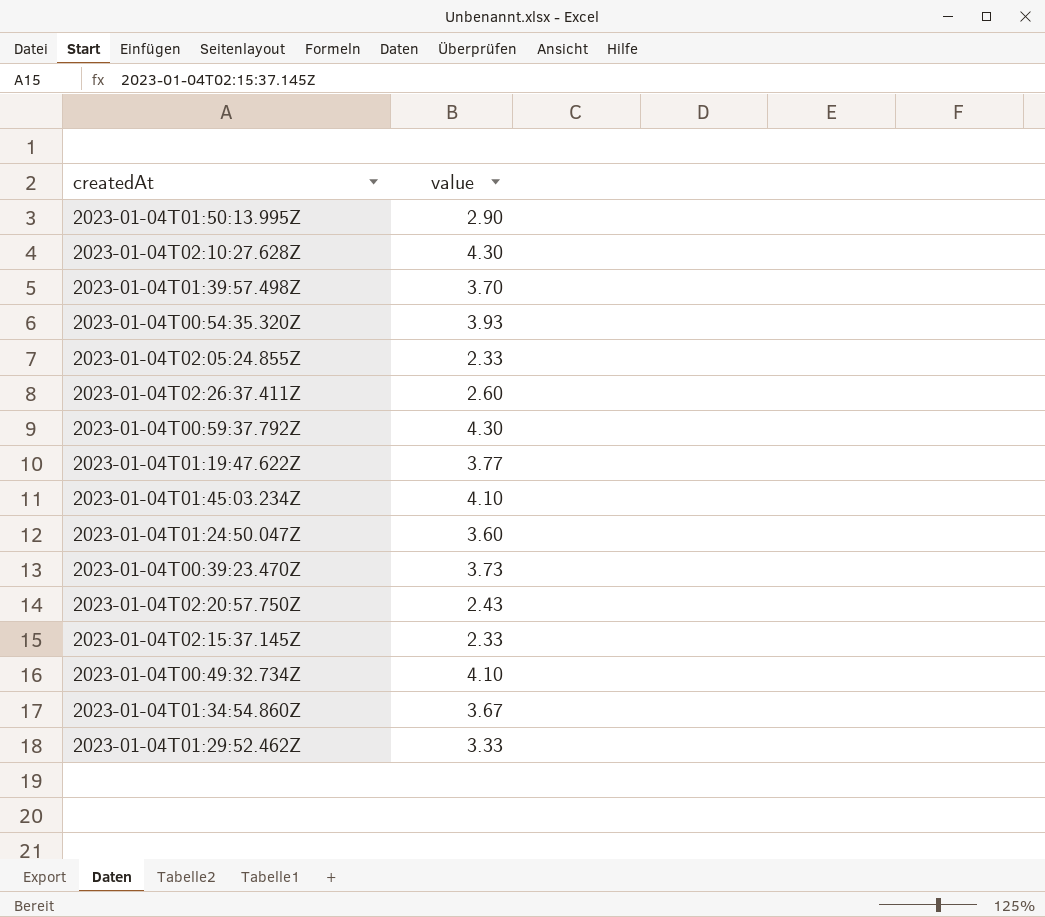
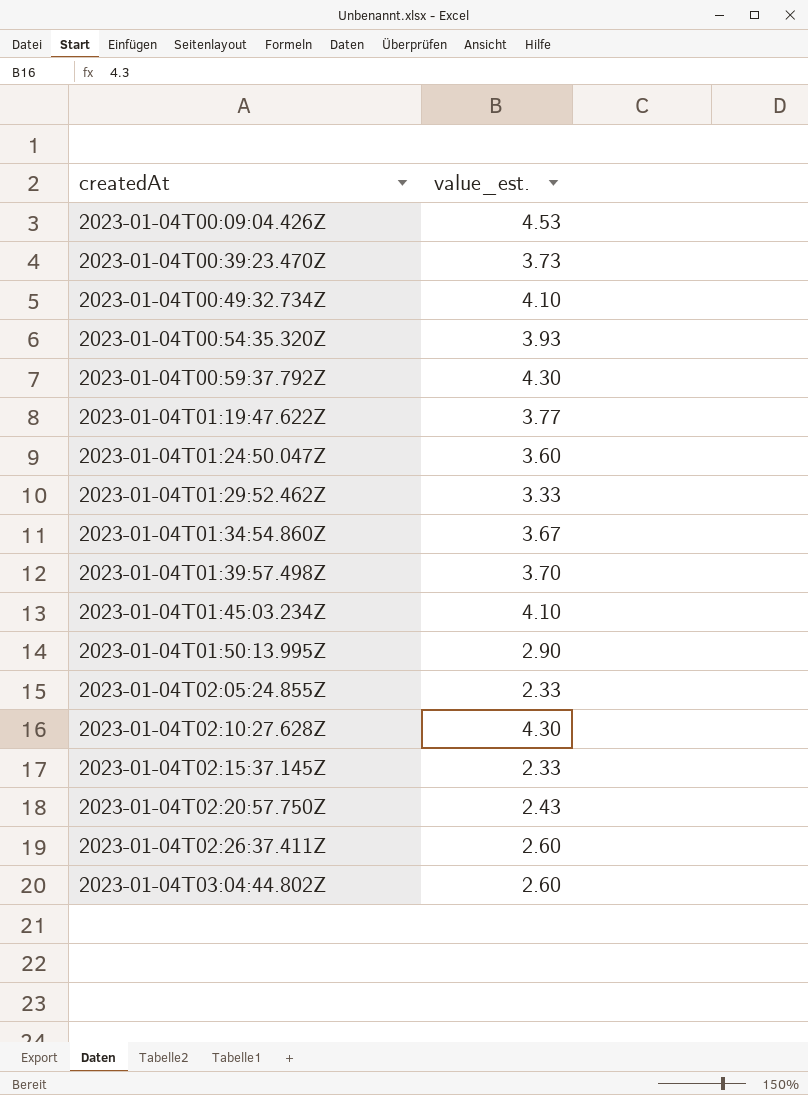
row order: none -> createdAt ascending
column name: value -> value_est.
row 2023-01-04T00:09:04.426Z: none -> 4.53
row 2023-01-04T03:04:44.802Z: none -> 2.60

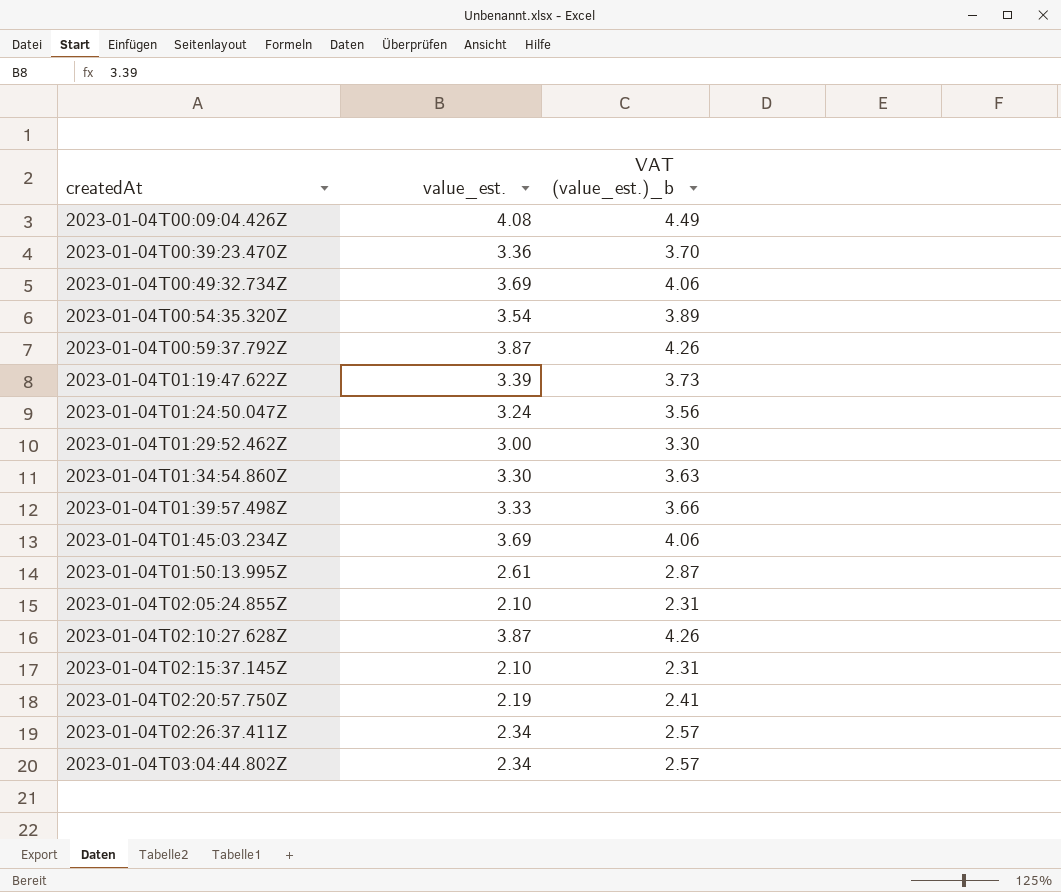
column VAT (value_est.)_b | formula: none -> [value_est.] * 1.1
2023-01-04T00:09:04.426Z | value_est.: 4.53 -> 4.08
2023-01-04T00:39:23.470Z | value_est.: 3.73 -> 3.36
2023-01-04T00:49:32.734Z | value_est.: 4.10 -> 3.69
2023-01-04T00:54:35.320Z | value_est.: 3.93 -> 3.54
2023-01-04T00:59:37.792Z | value_est.: 4.30 -> 3.87
2023-01-04T01:19:47.622Z | value_est.: 3.77 -> 3.39
2023-01-04T01:24:50.047Z | value_est.: 3.60 -> 3.24
2023-01-04T01:29:52.462Z | value_est.: 3.33 -> 3.00
2023-01-04T01:34:54.860Z | value_est.: 3.67 -> 3.30
2023-01-04T01:39:57.498Z | value_est.: 3.70 -> 3.33
2023-01-04T01:45:03.234Z | value_est.: 4.10 -> 3.69
2023-01-04T01:50:13.995Z | value_est.: 2.90 -> 2.61
2023-01-04T02:05:24.855Z | value_est.: 2.33 -> 2.10
2023-01-04T02:10:27.628Z | value_est.: 4.30 -> 3.87
2023-01-04T02:15:37.145Z | value_est.: 2.33 -> 2.10
2023-01-04T02:20:57.750Z | value_est.: 2.43 -> 2.19
2023-01-04T02:26:37.411Z | value_est.: 2.60 -> 2.34
2023-01-04T03:04:44.802Z | value_est.: 2.60 -> 2.34

